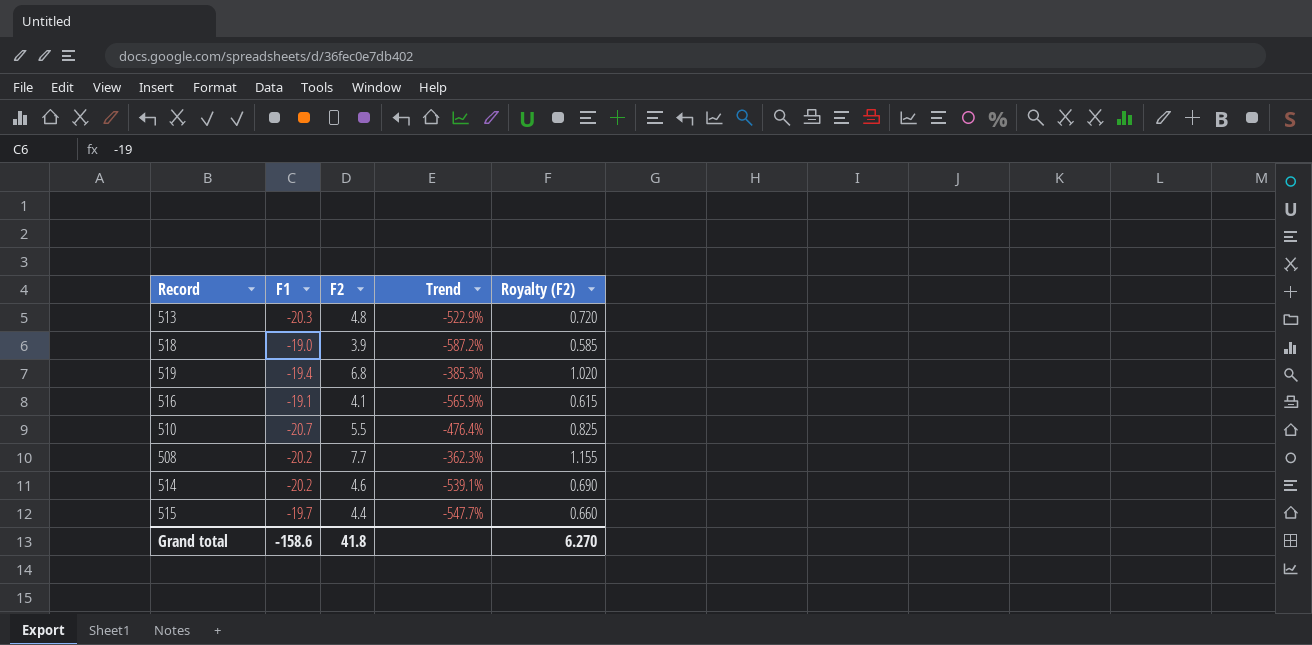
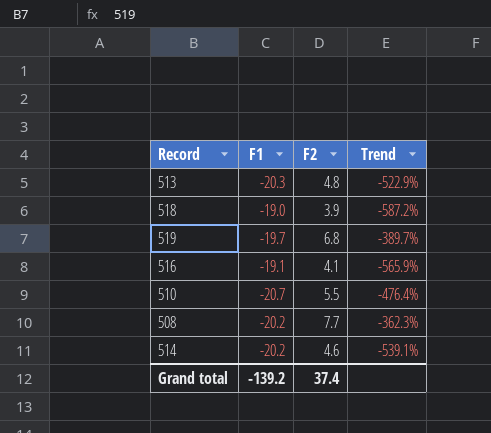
column Royalty (F2) | formula: [F2] * 0.15 -> none
row 515: -19.7 | 4.4 | -547.7% | 0.660 -> none
519 | F1: -19.4 -> -19.7
519 | Trend: -385.3% -> -389.7%
Grand total | F1: -158.6 -> -139.2
Grand total | F2: 41.8 -> 37.4

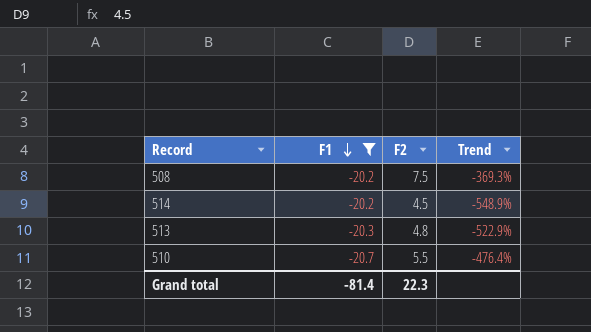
filter: none -> F1 <= -20.2
row order: none -> F1 descending
508 | F2: 7.7 -> 7.5
508 | Trend: -362.3% -> -369.3%
514 | F2: 4.6 -> 4.5
514 | Trend: -539.1% -> -548.9%
Grand total | F1: -139.2 -> -81.4
Grand total | F2: 37.4 -> 22.3

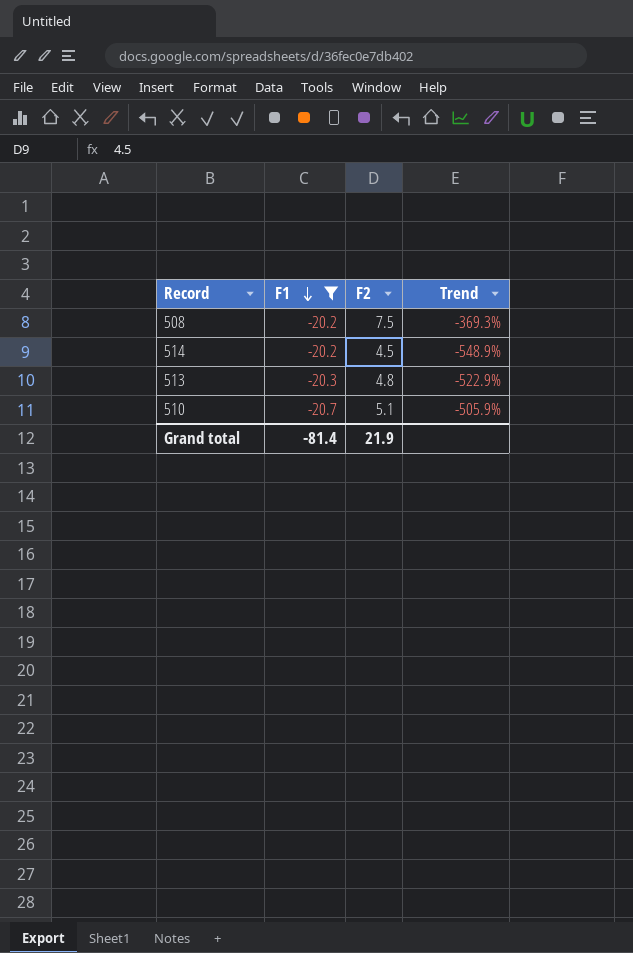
510 | F2: 5.5 -> 5.1
510 | Trend: -476.4% -> -505.9%
Grand total | F2: 22.3 -> 21.9

